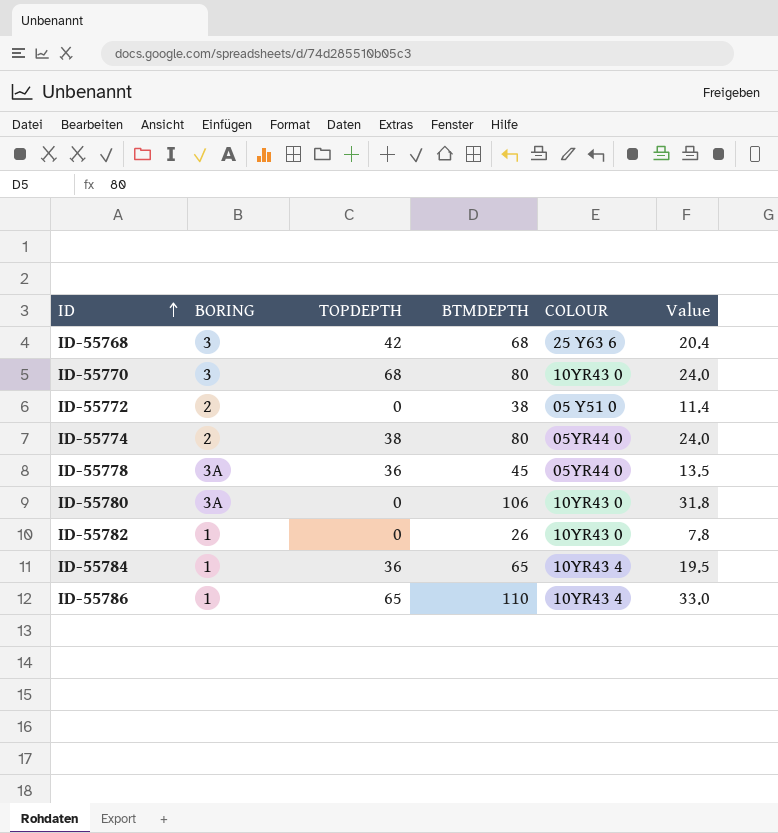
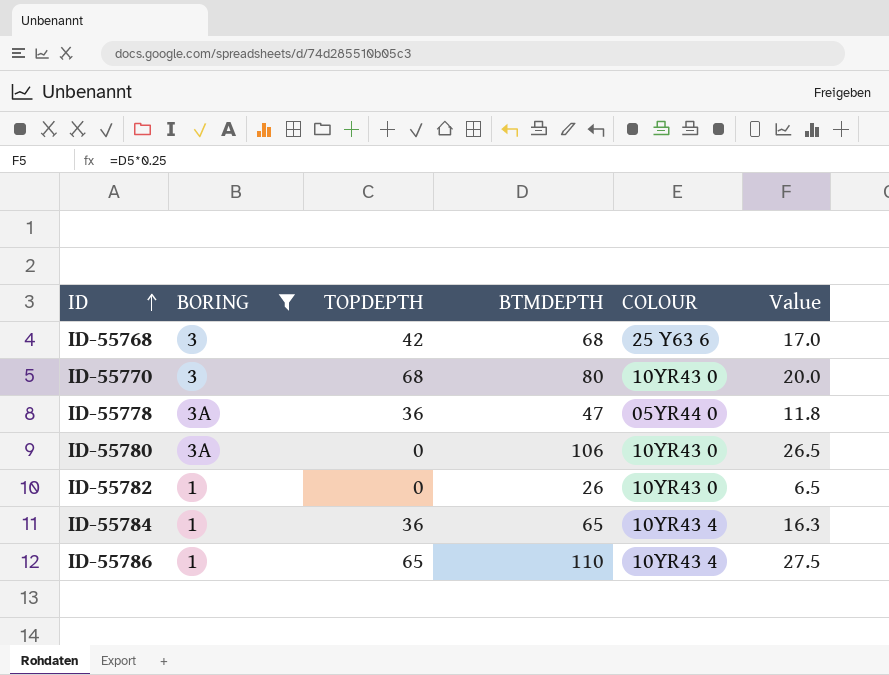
filter: none -> BORING != 2
column Value | formula: [BTMDEPTH] * 0.3 -> [BTMDEPTH] * 0.25
ID-55778 | BTMDEPTH: 45 -> 47

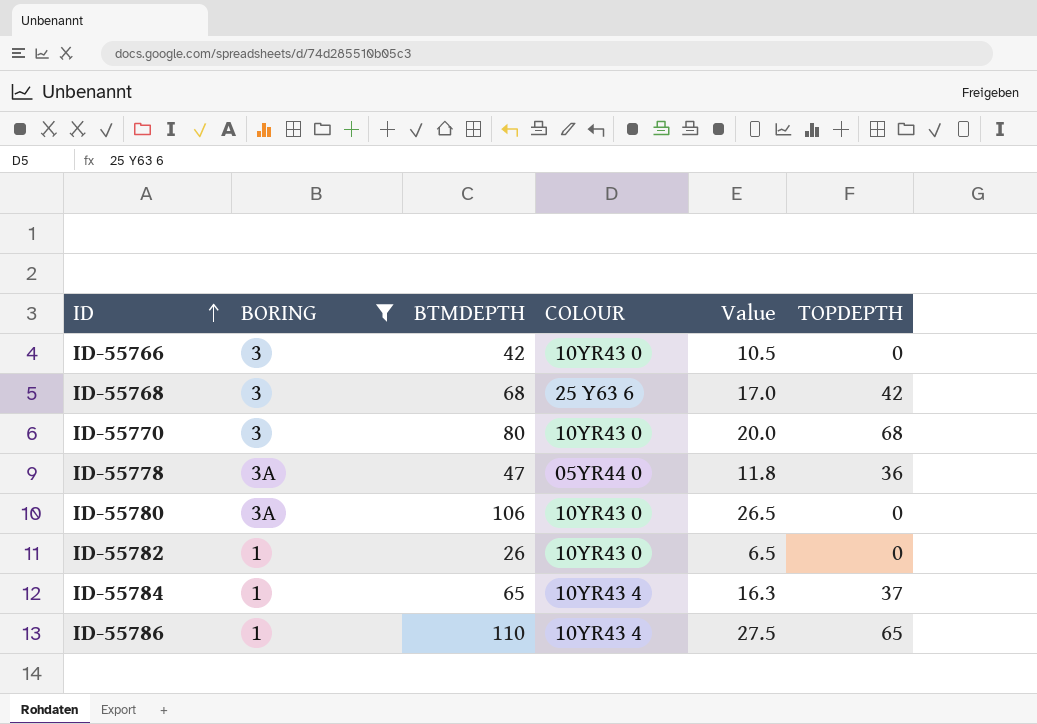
column TOPDEPTH | position: 3 -> 6
row ID-55766: none -> 3 | 42 | 10YR43 0 | 10.5 | 0
ID-55784 | TOPDEPTH: 36 -> 37

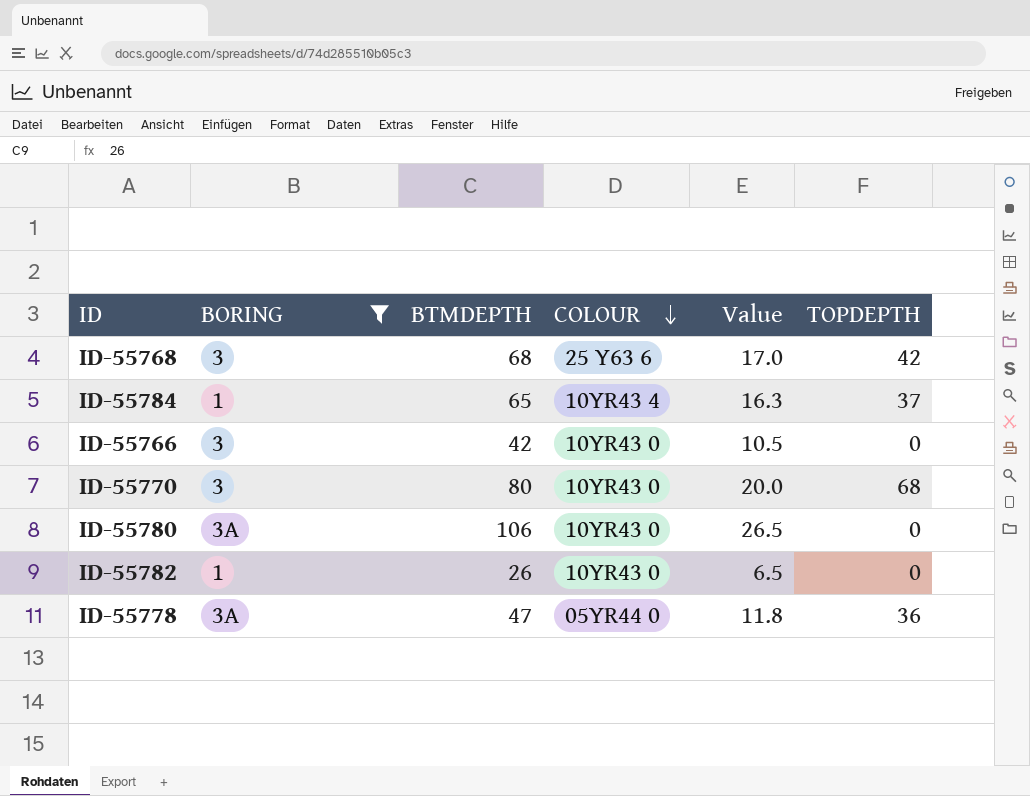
row order: ID ascending -> COLOUR descending
row ID-55786: 1 | 110 | 10YR43 4 | 27.5 | 65 -> none

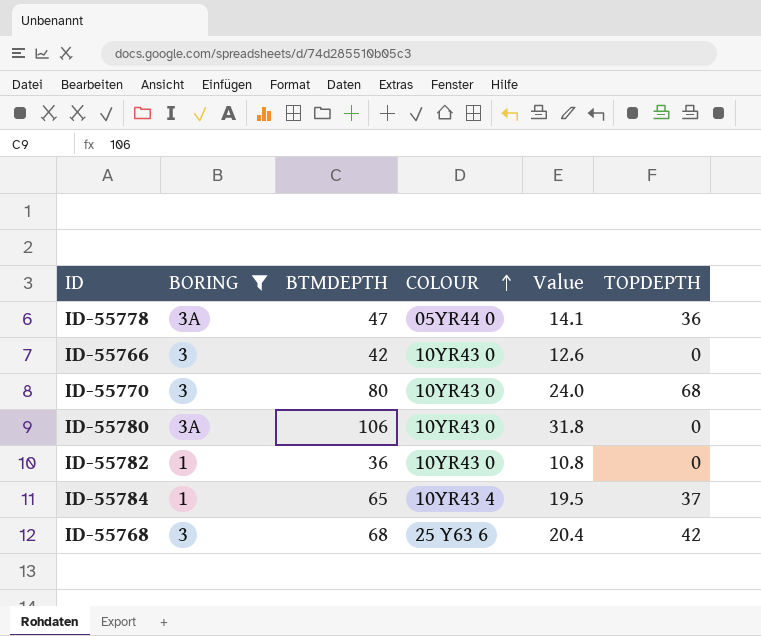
row order: COLOUR descending -> COLOUR ascending
column Value | formula: [BTMDEPTH] * 0.25 -> [BTMDEPTH] * 0.3
ID-55782 | BTMDEPTH: 26 -> 36

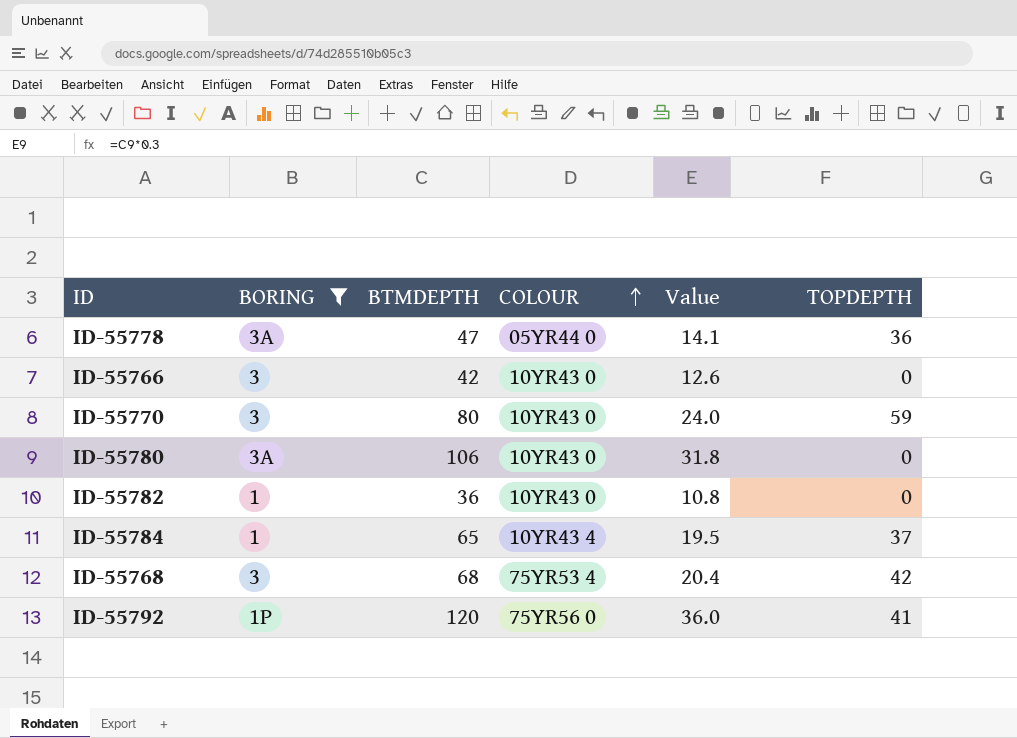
ID-55770 | TOPDEPTH: 68 -> 59
ID-55768 | COLOUR: 25 Y63 6 -> 75YR53 4
row ID-55792: none -> 1P | 120 | 75YR56 0 | 36.0 | 41

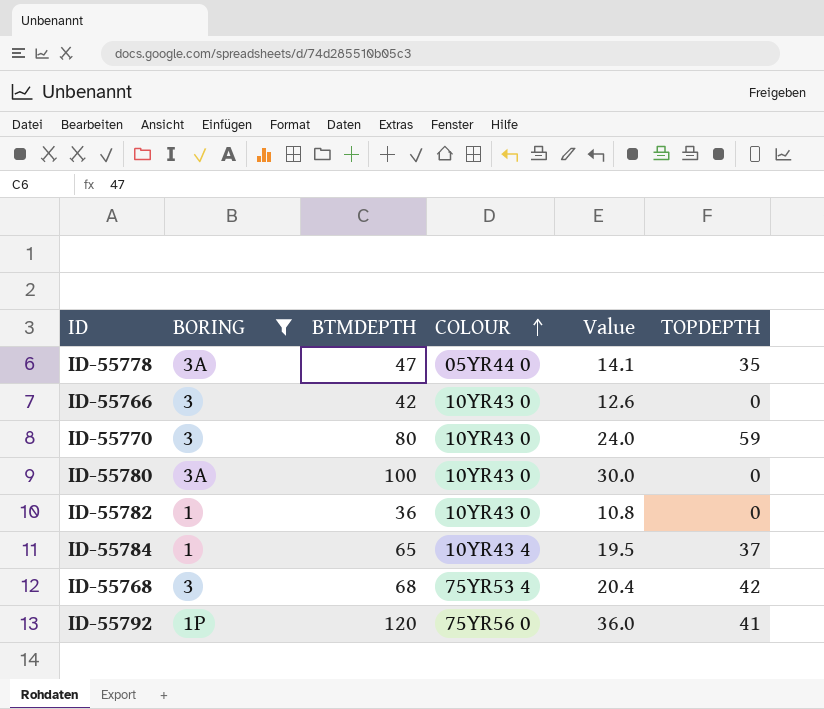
ID-55778 | TOPDEPTH: 36 -> 35
ID-55780 | BTMDEPTH: 106 -> 100
ID-55780 | Value: 31.8 -> 30.0

